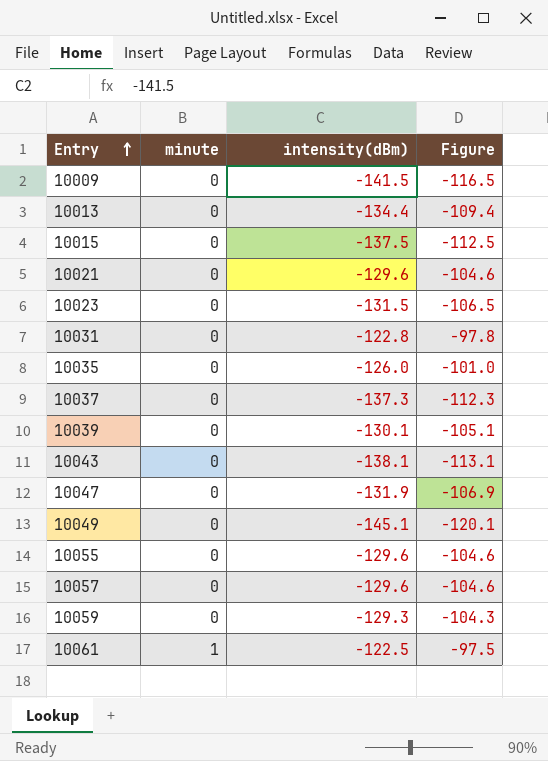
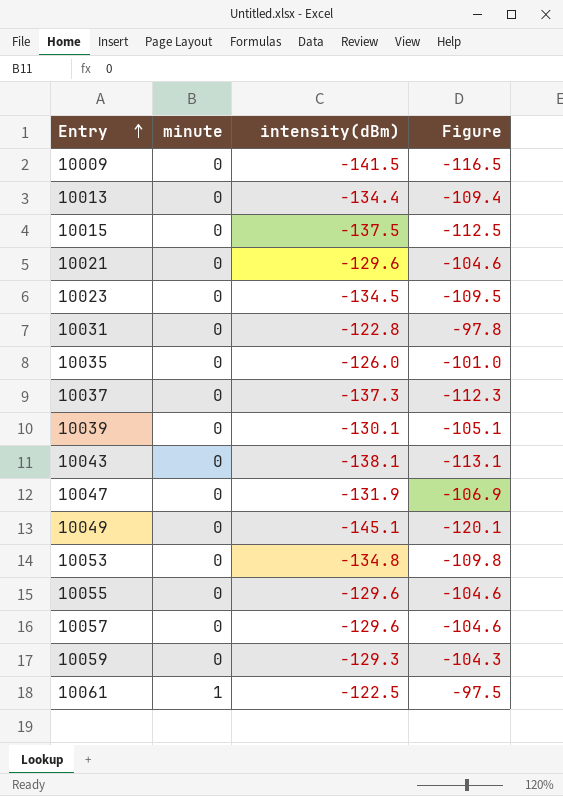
10023 | intensity(dBm): -131.5 -> -134.5
10023 | Figure: -106.5 -> -109.5
row 10053: none -> 0 | -134.8 | -109.8

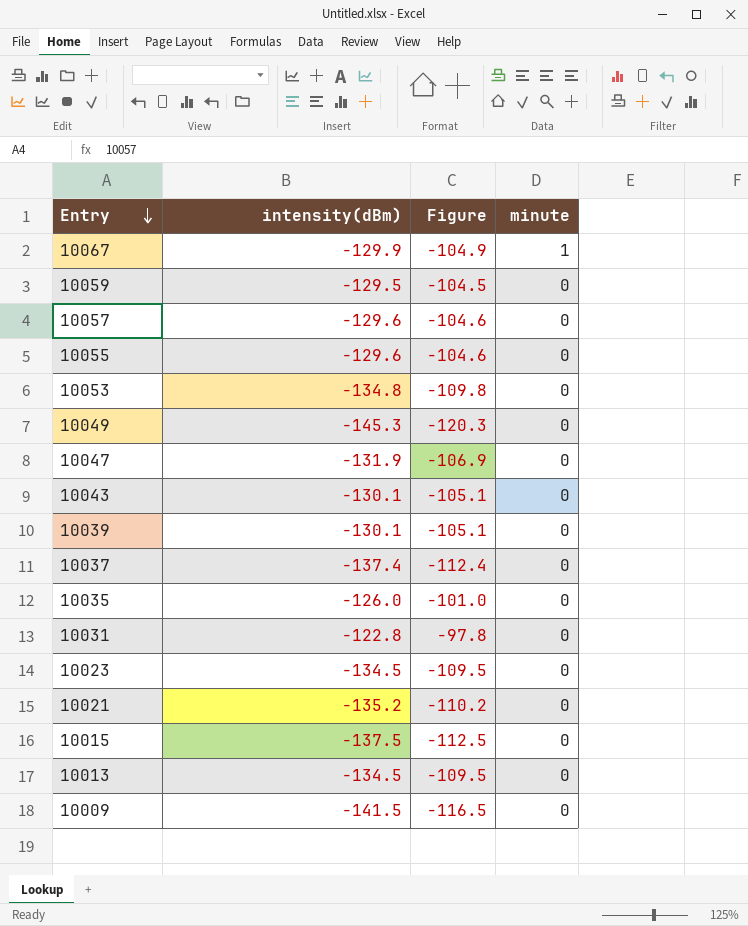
row order: Entry ascending -> Entry descending
column minute | position: 2 -> 4
row 10061: 1 | -122.5 | -97.5 -> none
row 10067: none -> -129.9 | -104.9 | 1
10059 | intensity(dBm): -129.3 -> -129.5
10059 | Figure: -104.3 -> -104.5
10049 | intensity(dBm): -145.1 -> -145.3
10049 | Figure: -120.1 -> -120.3
10043 | intensity(dBm): -138.1 -> -130.1
10043 | Figure: -113.1 -> -105.1
10037 | intensity(dBm): -137.3 -> -137.4
10037 | Figure: -112.3 -> -112.4
10021 | intensity(dBm): -129.6 -> -135.2
10021 | Figure: -104.6 -> -110.2
10013 | intensity(dBm): -134.4 -> -134.5
10013 | Figure: -109.4 -> -109.5

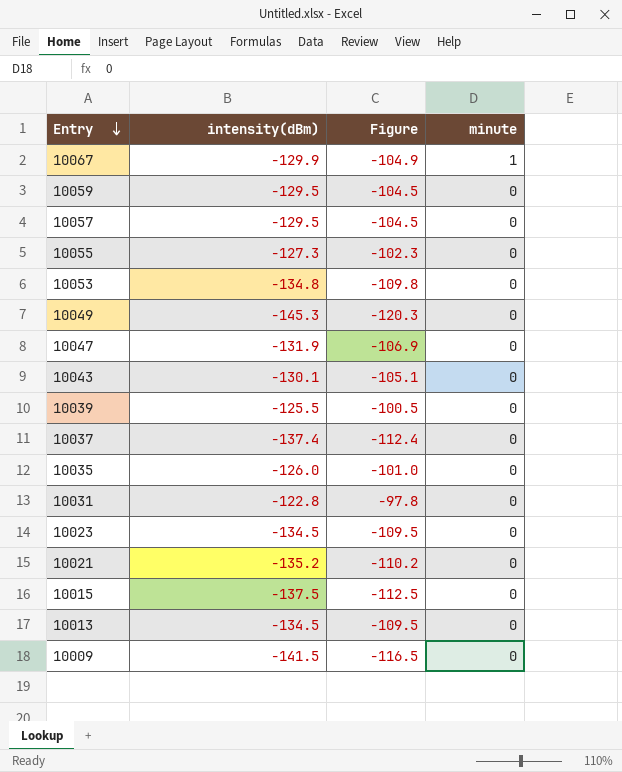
10057 | intensity(dBm): -129.6 -> -129.5
10057 | Figure: -104.6 -> -104.5
10055 | intensity(dBm): -129.6 -> -127.3
10055 | Figure: -104.6 -> -102.3
10039 | intensity(dBm): -130.1 -> -125.5
10039 | Figure: -105.1 -> -100.5

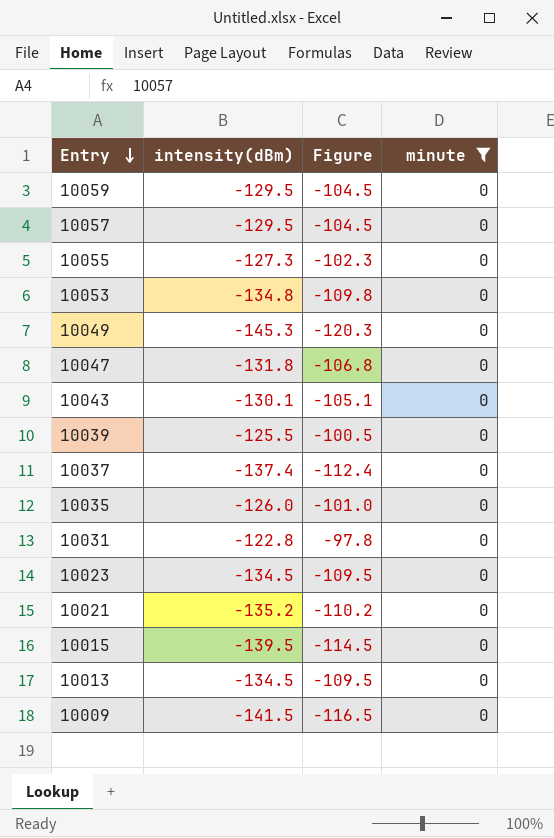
filter: none -> minute = 0
10047 | intensity(dBm): -131.9 -> -131.8
10047 | Figure: -106.9 -> -106.8
10015 | intensity(dBm): -137.5 -> -139.5
10015 | Figure: -112.5 -> -114.5

